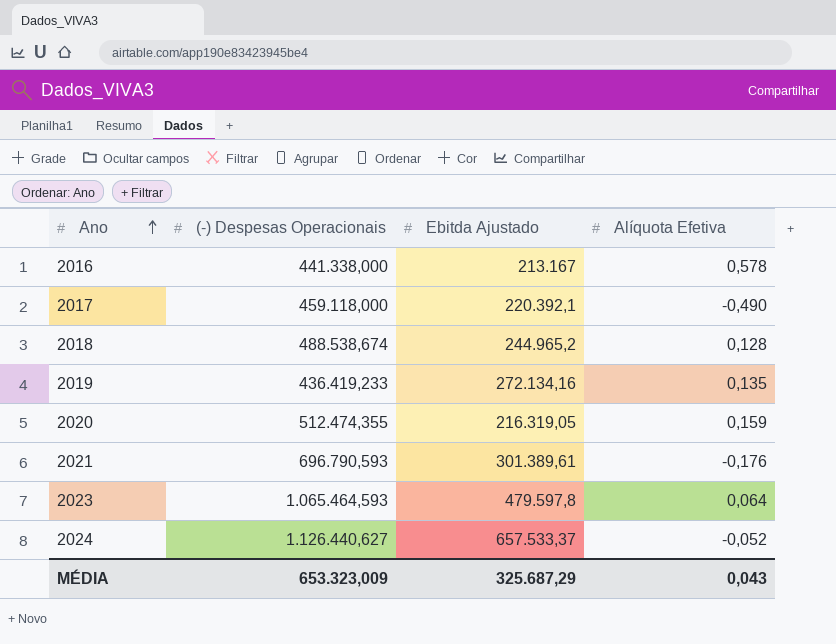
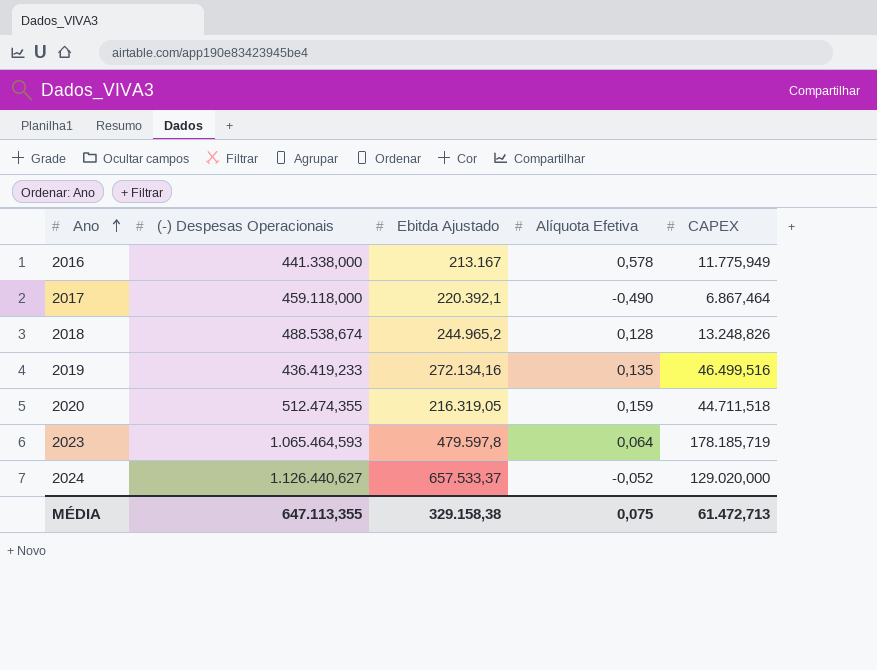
column CAPEX | position: none -> 5
row 2021: 696.790,593 | 301.389,61 | -0,176 -> none
MÉDIA | (-) Despesas Operacionais: 653.323,009 -> 647.113,355
MÉDIA | Ebitda Ajustado: 325.687,29 -> 329.158,38
MÉDIA | Alíquota Efetiva: 0,043 -> 0,075

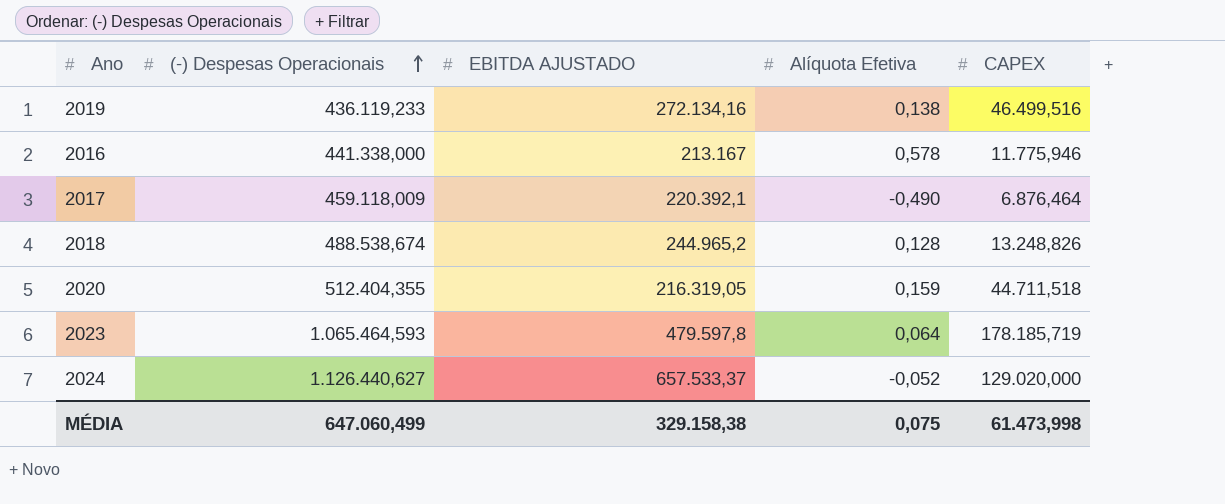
row order: Ano ascending -> (-) Despesas Operacionais ascending
column name: Ebitda Ajustado -> EBITDA AJUSTADO
2019 | (-) Despesas Operacionais: 436.419,233 -> 436.119,233
2019 | Alíquota Efetiva: 0,135 -> 0,138
2016 | CAPEX: 11.775,949 -> 11.775,946
2017 | (-) Despesas Operacionais: 459.118,000 -> 459.118,009
2017 | CAPEX: 6.867,464 -> 6.876,464
2020 | (-) Despesas Operacionais: 512.474,355 -> 512.404,355
MÉDIA | (-) Despesas Operacionais: 647.113,355 -> 647.060,499
MÉDIA | CAPEX: 61.472,713 -> 61.473,998

